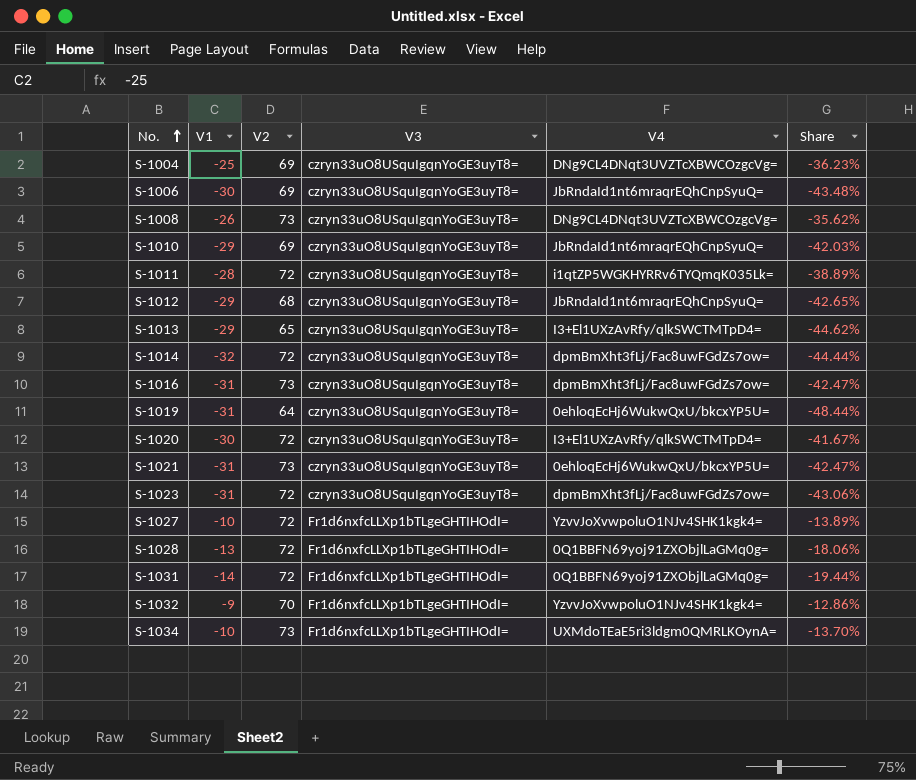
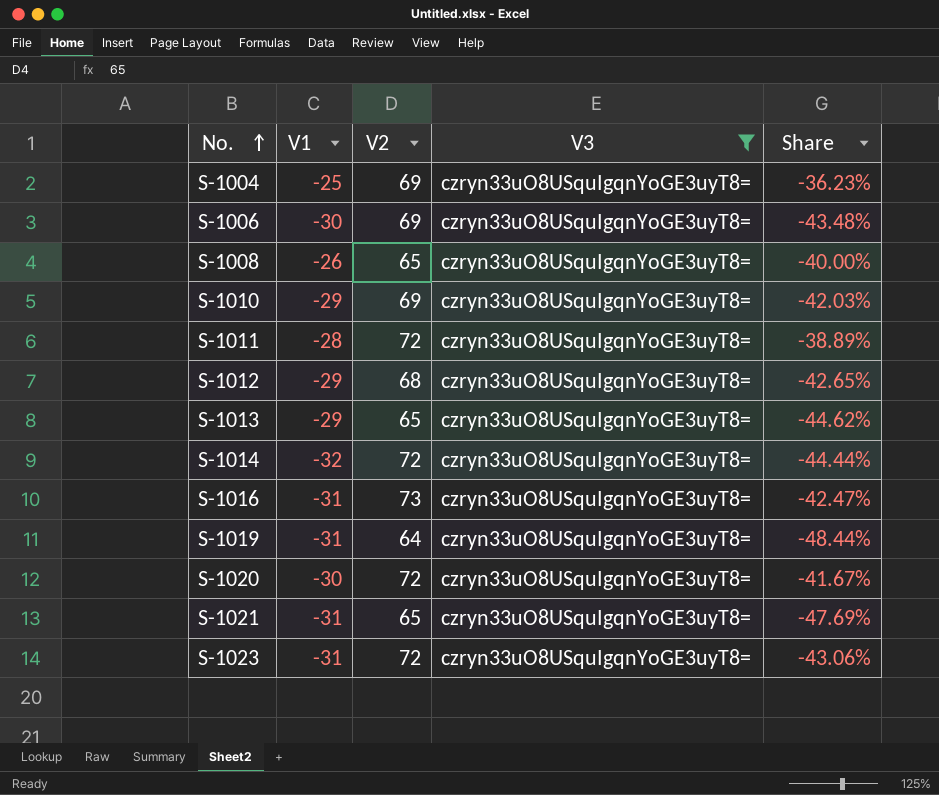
filter: none -> V3 = czryn33uO8USquIgqnYoGE3uyT8=
column V4 | position: 5 -> none
S-1008 | V2: 73 -> 65
S-1008 | Share: -35.62% -> -40.00%
S-1021 | V2: 73 -> 65
S-1021 | Share: -42.47% -> -47.69%

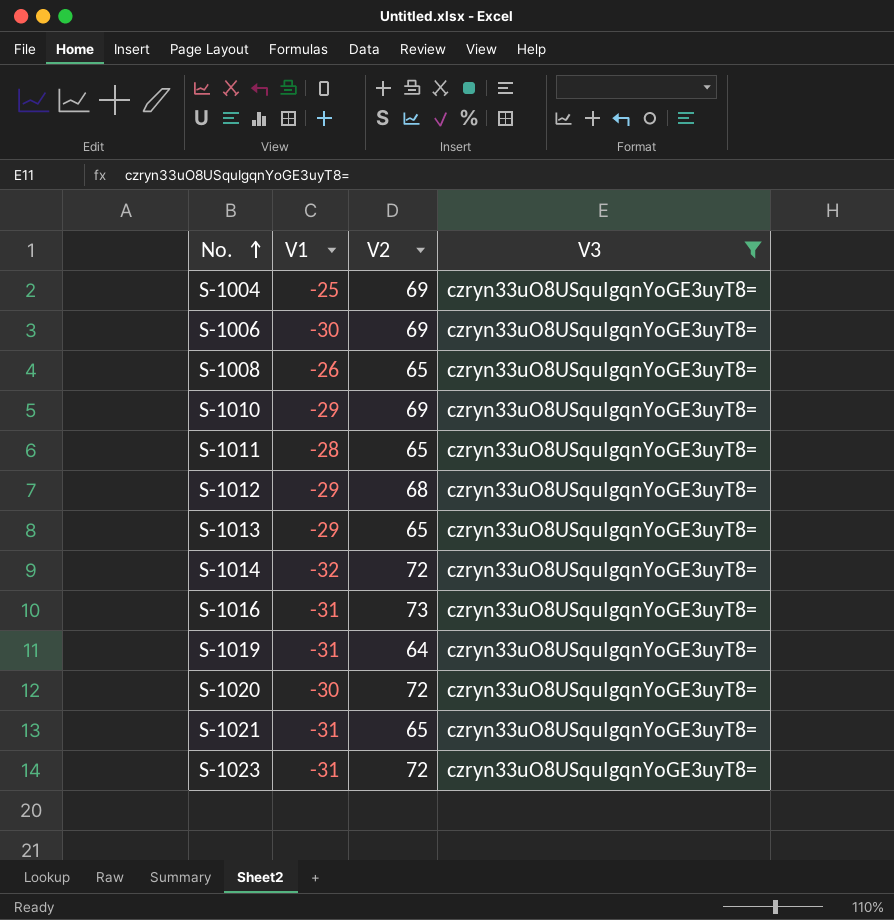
column Share | formula: [V1] / [V2] -> none
S-1011 | V2: 72 -> 65

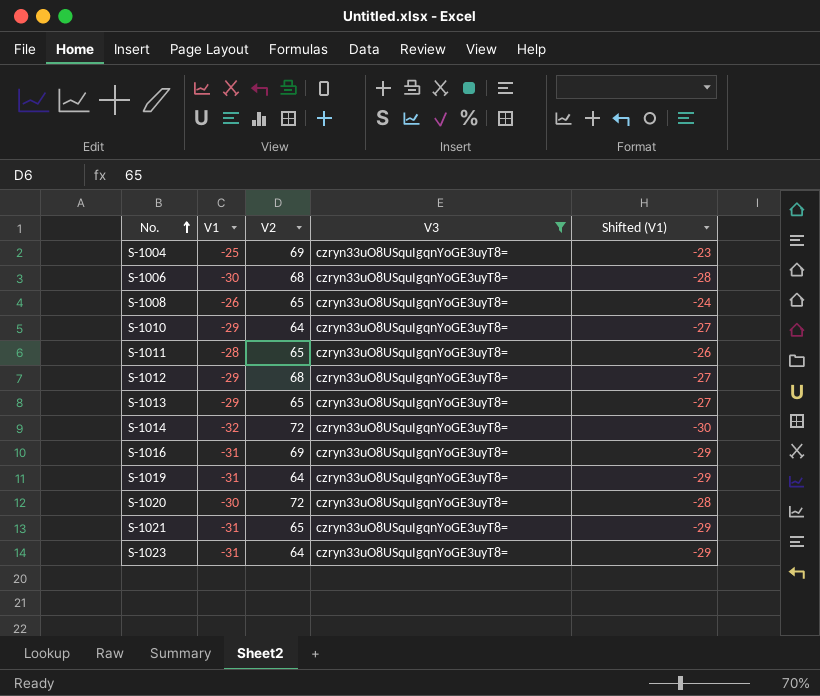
column Shifted (V1) | formula: none -> [V1] + 2
S-1006 | V2: 69 -> 68
S-1010 | V2: 69 -> 64
S-1016 | V2: 73 -> 69
S-1023 | V2: 72 -> 64

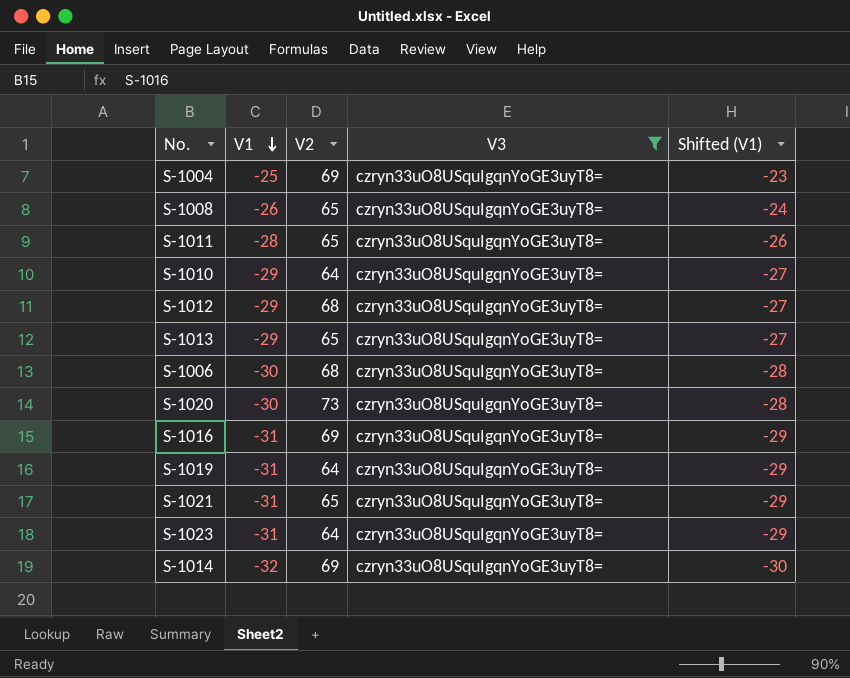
row order: No. ascending -> V1 descending
S-1020 | V2: 72 -> 73
S-1014 | V2: 72 -> 69

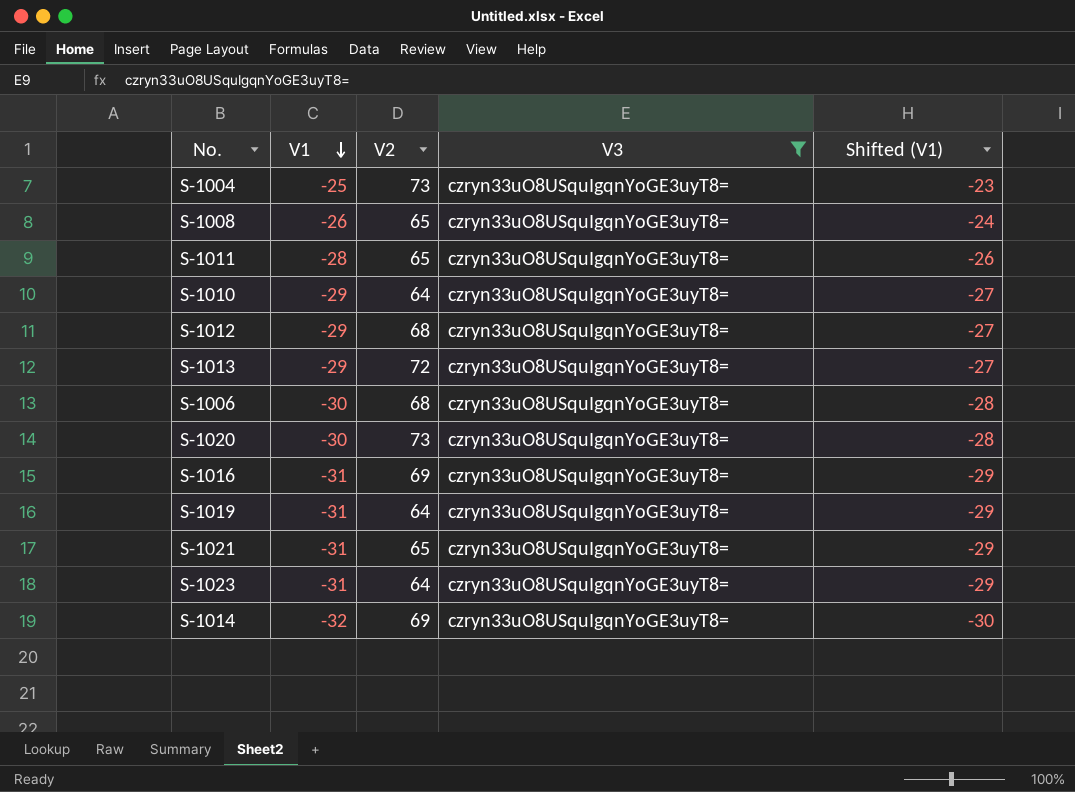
S-1004 | V2: 69 -> 73
S-1013 | V2: 65 -> 72

